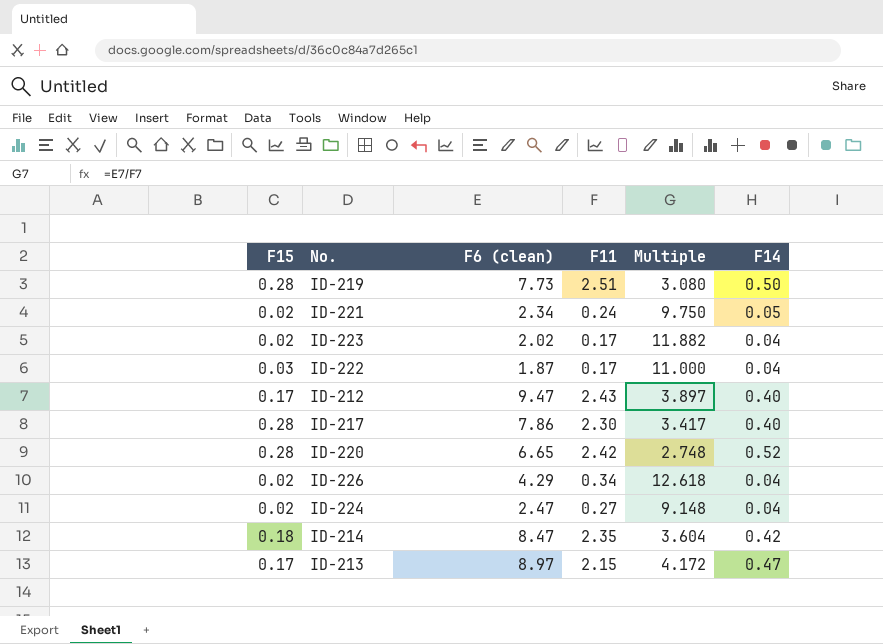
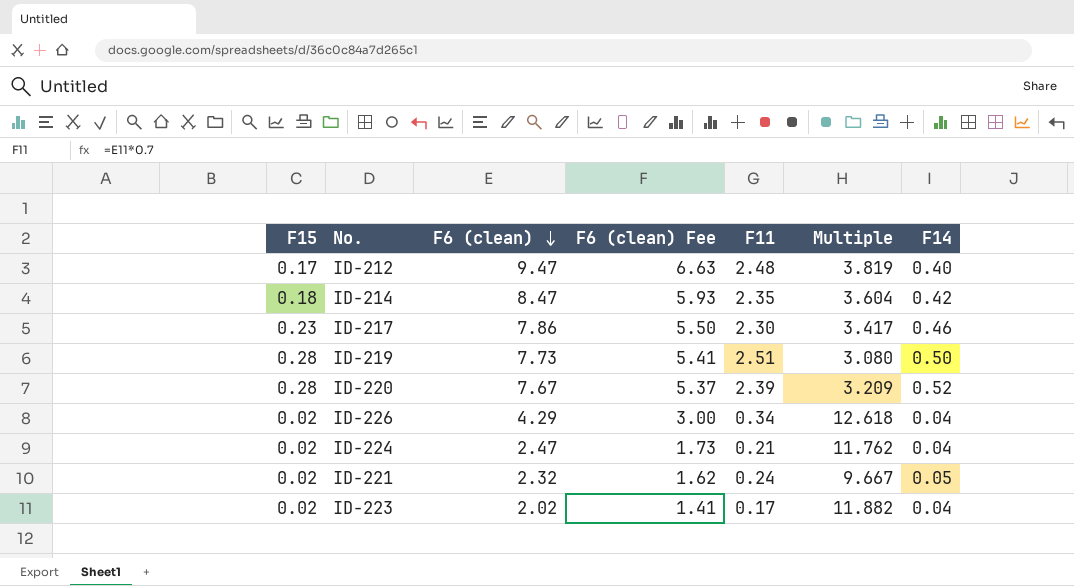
row order: none -> F6 (clean) descending
column F6 (clean) Fee | formula: none -> [F6 (clean)] * 0.7
row ID-222: 0.03 | 1.87 | 0.17 | 11.000 | 0.04 -> none
row ID-213: 0.17 | 8.97 | 2.15 | 4.172 | 0.47 -> none
ID-212 | F11: 2.43 -> 2.48
ID-212 | Multiple: 3.897 -> 3.819
ID-217 | F15: 0.28 -> 0.23
ID-217 | F14: 0.40 -> 0.46
ID-220 | F6 (clean): 6.65 -> 7.67
ID-220 | F11: 2.42 -> 2.39
ID-220 | Multiple: 2.748 -> 3.209
ID-224 | F11: 0.27 -> 0.21
ID-224 | Multiple: 9.148 -> 11.762
ID-221 | F6 (clean): 2.34 -> 2.32
ID-221 | Multiple: 9.750 -> 9.667

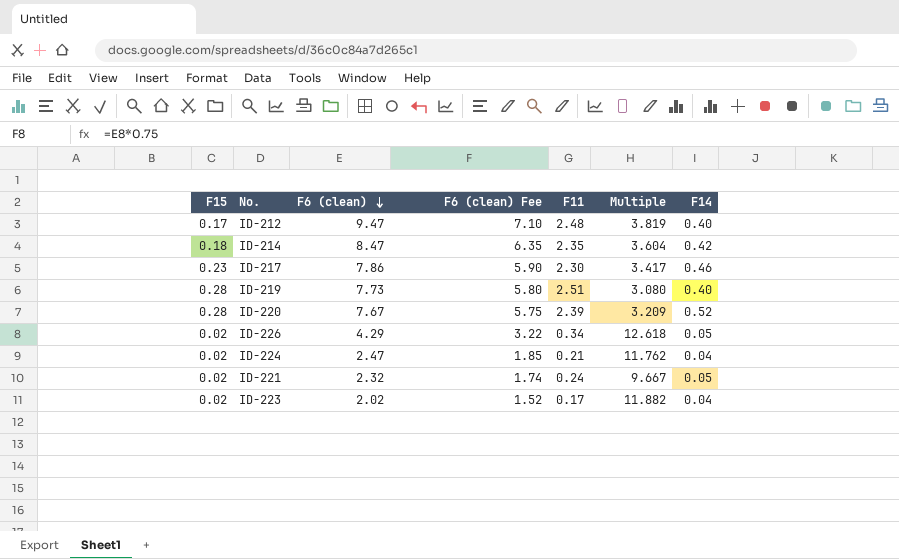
column F6 (clean) Fee | formula: [F6 (clean)] * 0.7 -> [F6 (clean)] * 0.75
ID-219 | F14: 0.50 -> 0.40
ID-226 | F14: 0.04 -> 0.05

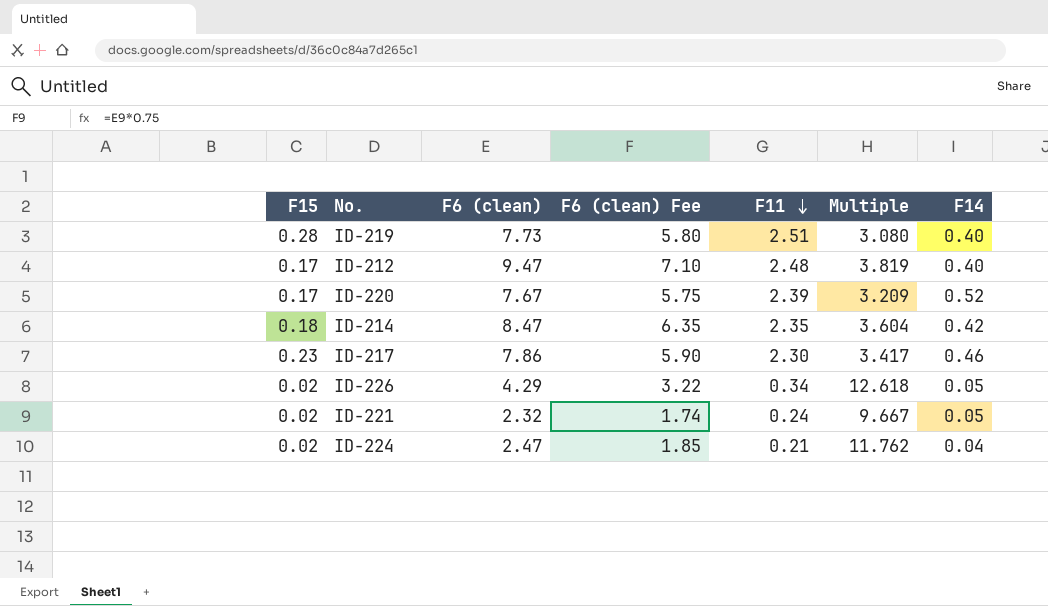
row order: F6 (clean) descending -> F11 descending
row ID-223: 0.02 | 2.02 | 1.52 | 0.17 | 11.882 | 0.04 -> none
ID-220 | F15: 0.28 -> 0.17

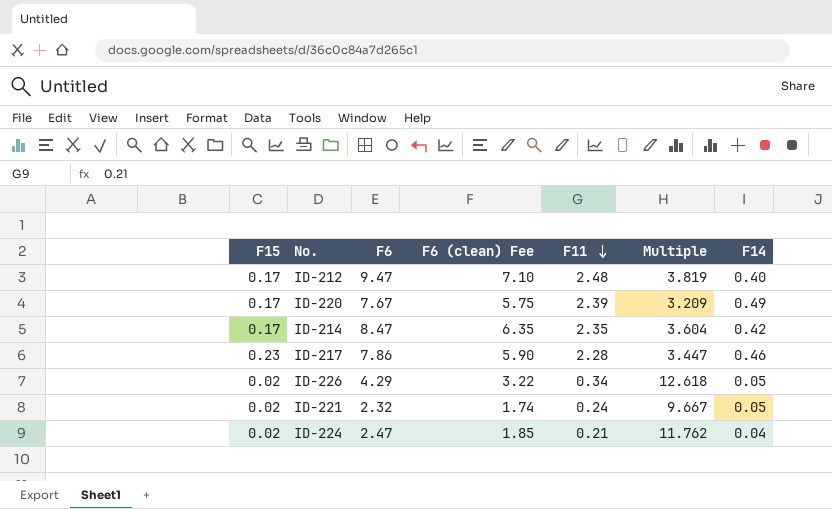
column name: F6 (clean) -> F6
row ID-219: 0.28 | 7.73 | 5.80 | 2.51 | 3.080 | 0.40 -> none
ID-220 | F14: 0.52 -> 0.49
ID-214 | F15: 0.18 -> 0.17
ID-217 | F11: 2.30 -> 2.28
ID-217 | Multiple: 3.417 -> 3.447

